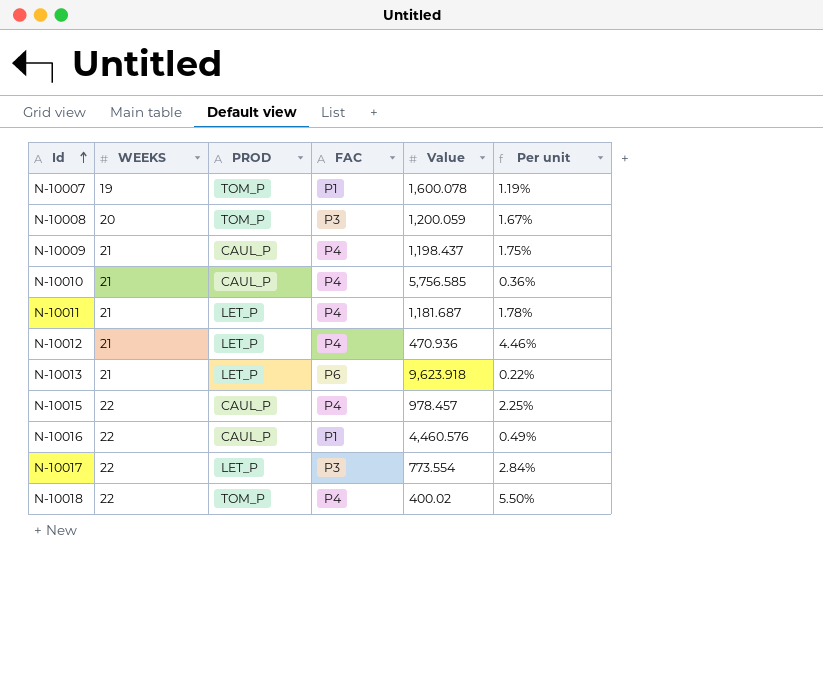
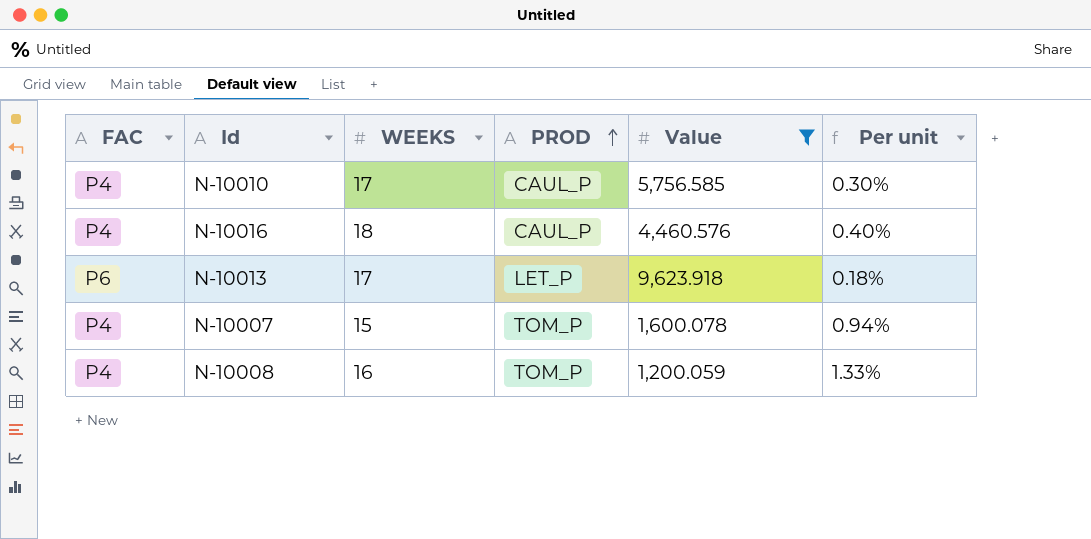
filter: none -> Value >= 1,200.059
row order: Id ascending -> PROD ascending
column FAC | position: 4 -> 1
N-10010 | WEEKS: 21 -> 17
N-10010 | Per unit: 0.36% -> 0.30%
N-10016 | FAC: P1 -> P4
N-10016 | WEEKS: 22 -> 18
N-10016 | Per unit: 0.49% -> 0.40%
N-10013 | WEEKS: 21 -> 17
N-10013 | Per unit: 0.22% -> 0.18%
N-10007 | FAC: P1 -> P4
N-10007 | WEEKS: 19 -> 15
N-10007 | Per unit: 1.19% -> 0.94%
N-10008 | FAC: P3 -> P4
N-10008 | WEEKS: 20 -> 16
N-10008 | Per unit: 1.67% -> 1.33%

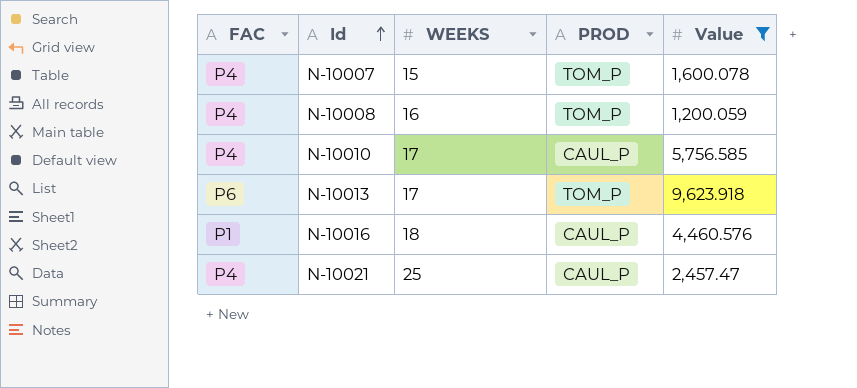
row order: PROD ascending -> Id ascending
column Per unit | formula: [WEEKS] / [Value] -> none
N-10013 | PROD: LET_P -> TOM_P
N-10016 | FAC: P4 -> P1
row N-10021: none -> P4 | 25 | CAUL_P | 2,457.47

